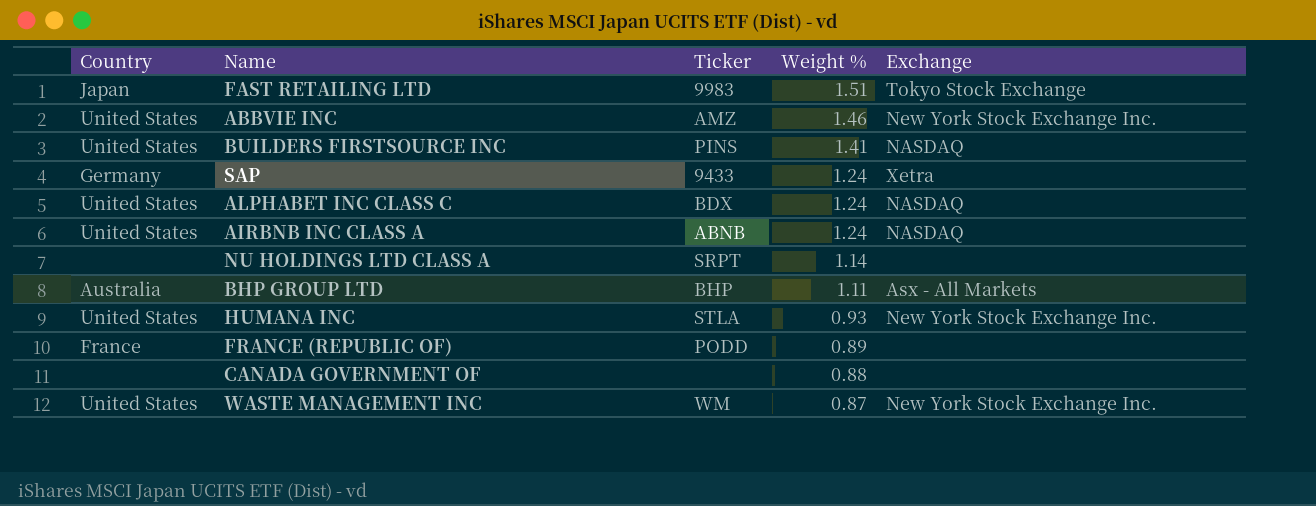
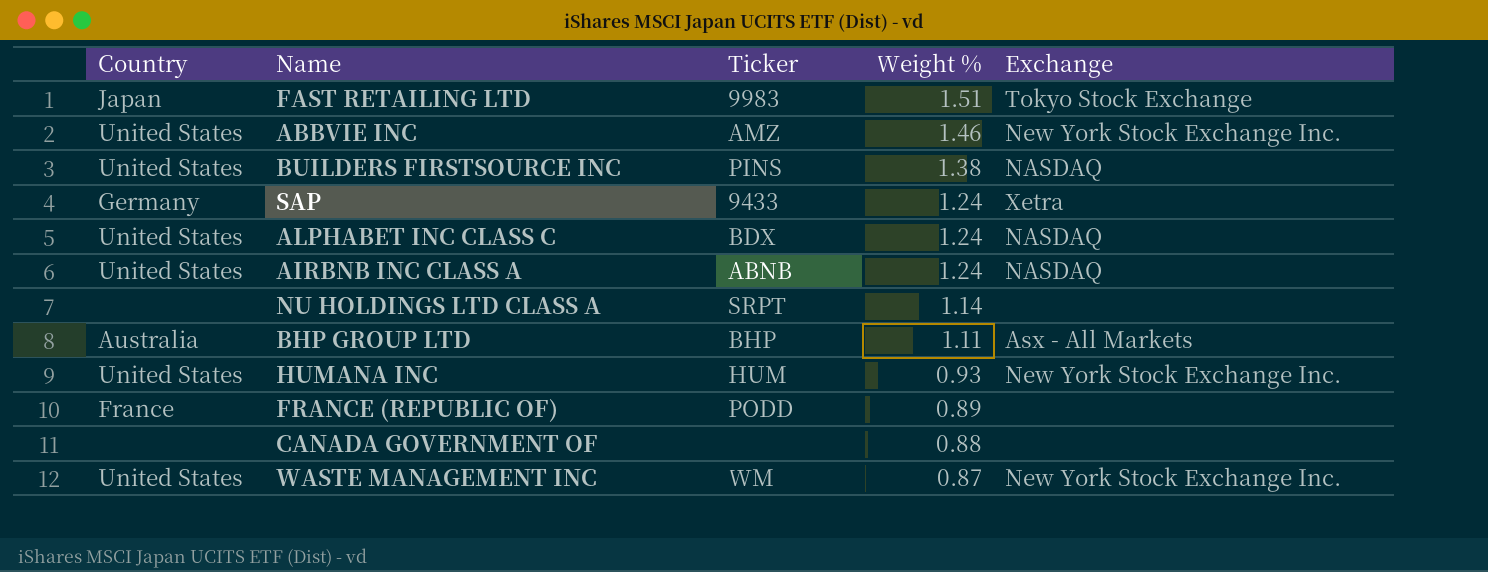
BUILDERS FIRSTSOURCE INC | Weight %: 1.41 -> 1.38
HUMANA INC | Ticker: STLA -> HUM

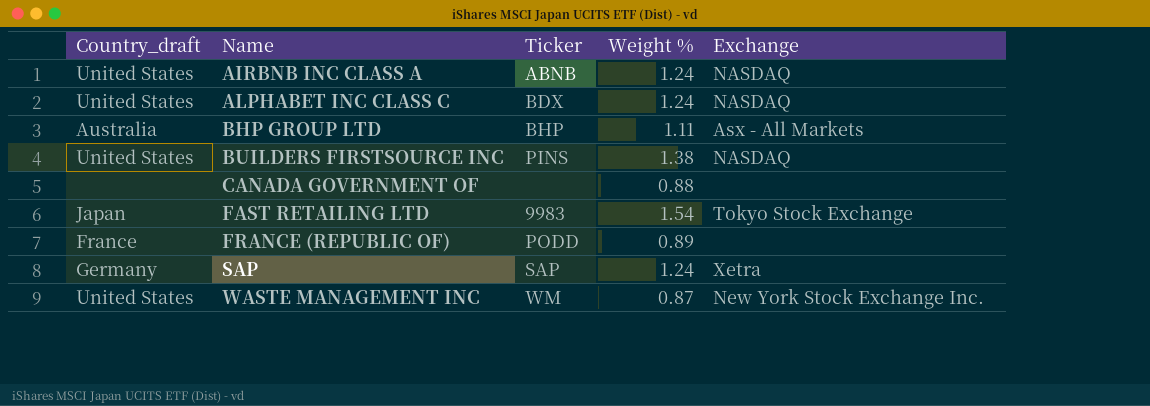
row order: Weight % descending -> Name ascending
column name: Country -> Country_draft
row ABBVIE INC: United States | AMZ | 1.46 | New York Stock Exchange Inc. -> none
row NU HOLDINGS LTD CLASS A: none | SRPT | 1.14 | none -> none
row HUMANA INC: United States | HUM | 0.93 | New York Stock Exchange Inc. -> none
FAST RETAILING LTD | Weight %: 1.51 -> 1.54
SAP | Ticker: 9433 -> SAP

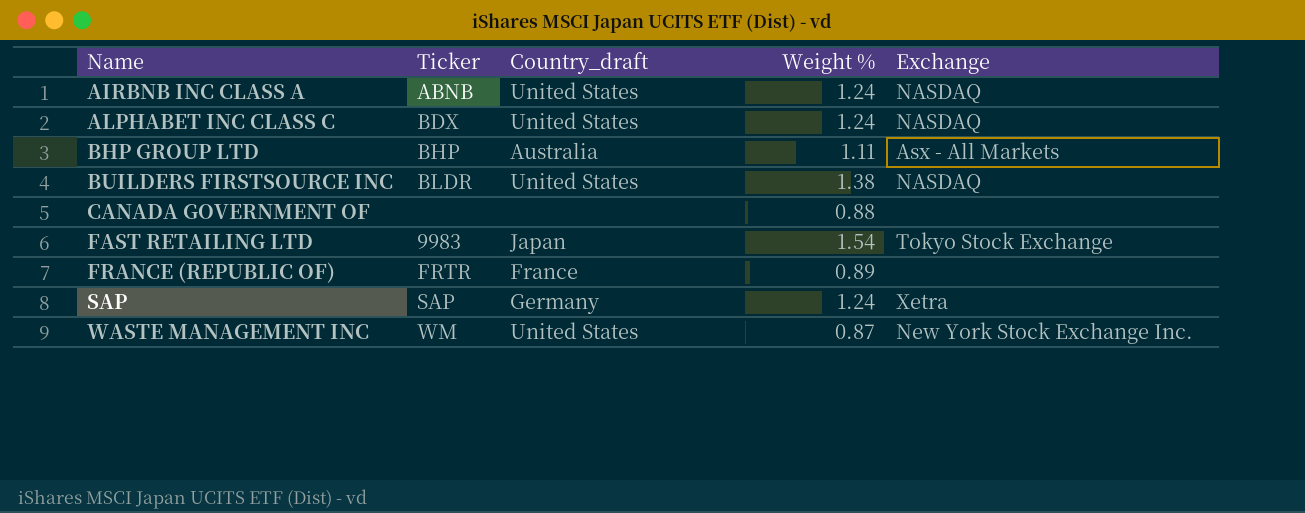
column Country_draft | position: 1 -> 3
BUILDERS FIRSTSOURCE INC | Ticker: PINS -> BLDR
FRANCE (REPUBLIC OF) | Ticker: PODD -> FRTR

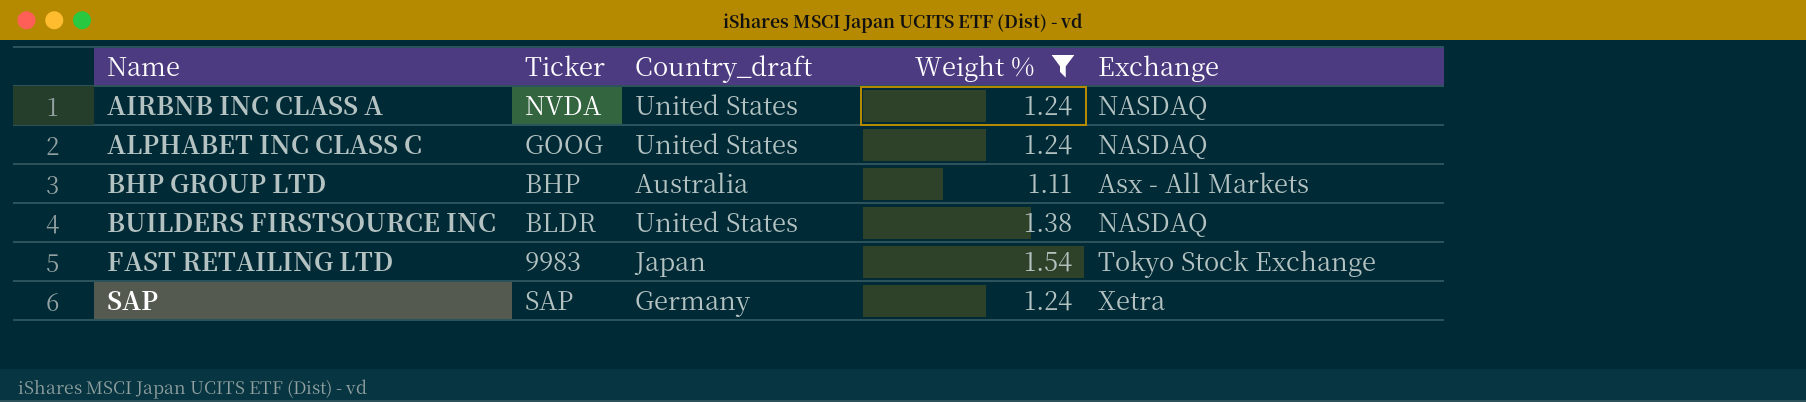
filter: none -> Weight % >= 1.11
AIRBNB INC CLASS A | Ticker: ABNB -> NVDA
ALPHABET INC CLASS C | Ticker: BDX -> GOOG

